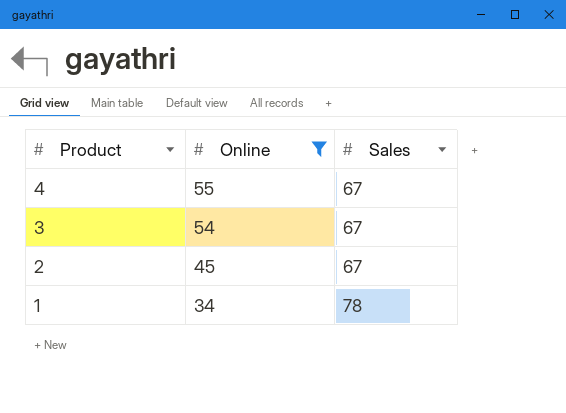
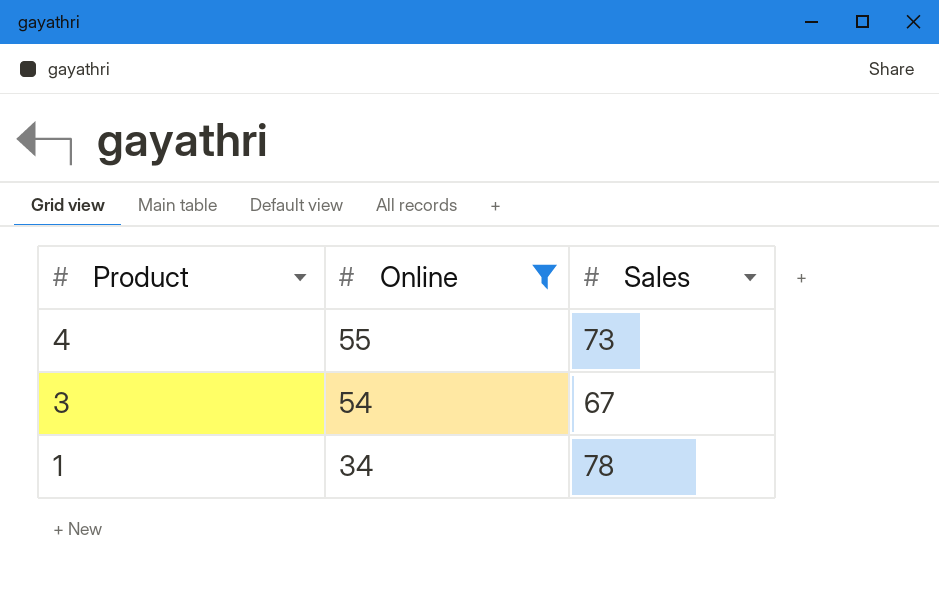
row 2: 45 | 67 -> none
4 | Sales: 67 -> 73

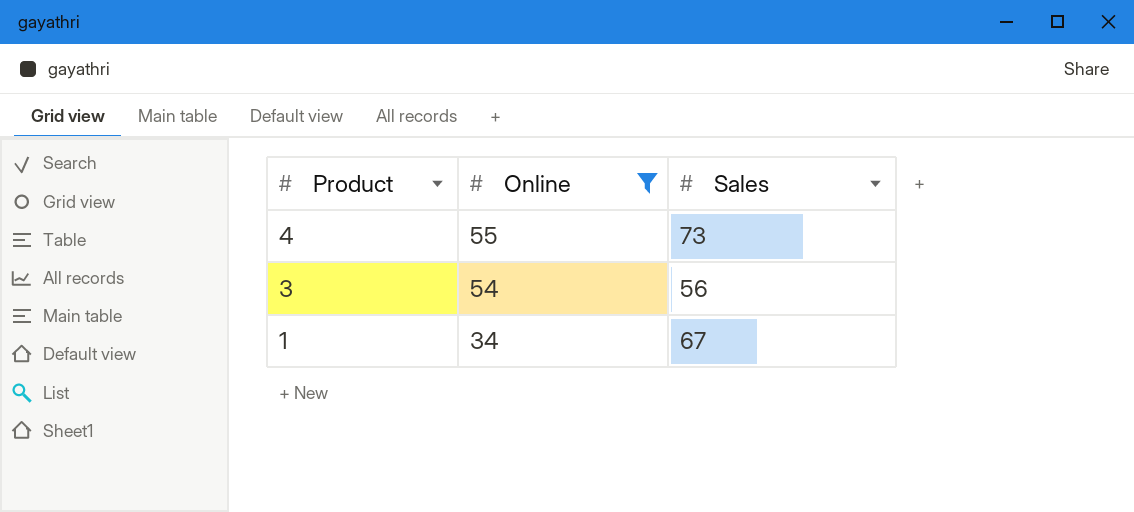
3 | Sales: 67 -> 56
1 | Sales: 78 -> 67

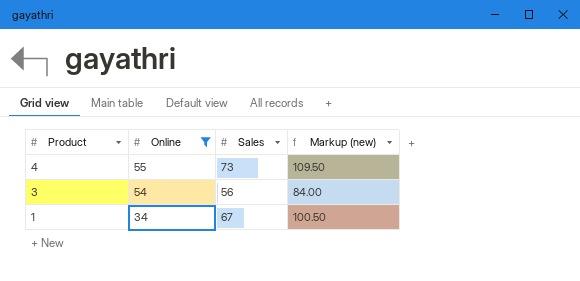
column Markup (new) | formula: none -> [Sales] * 1.5

